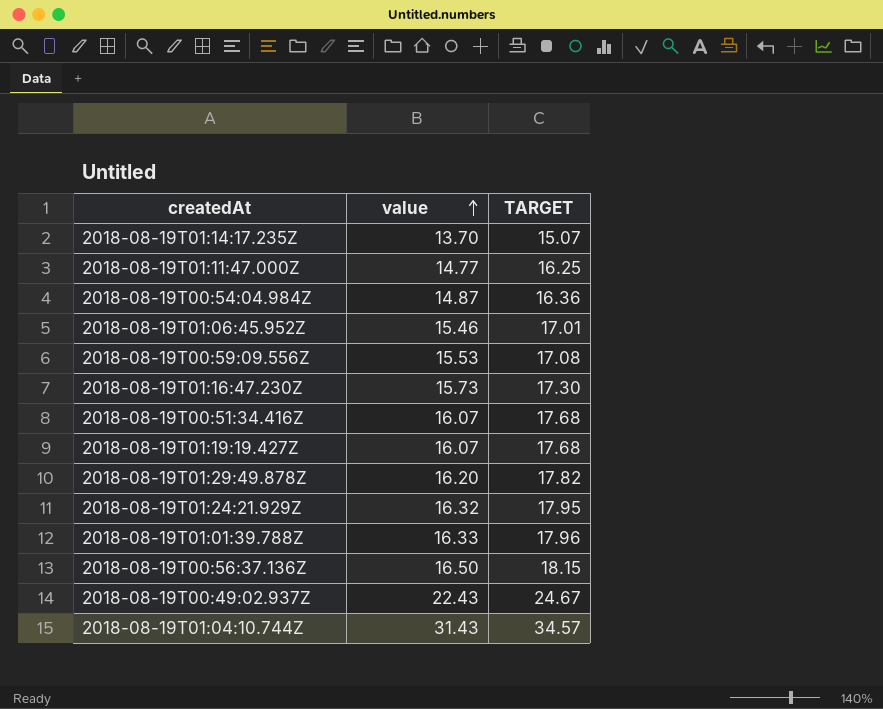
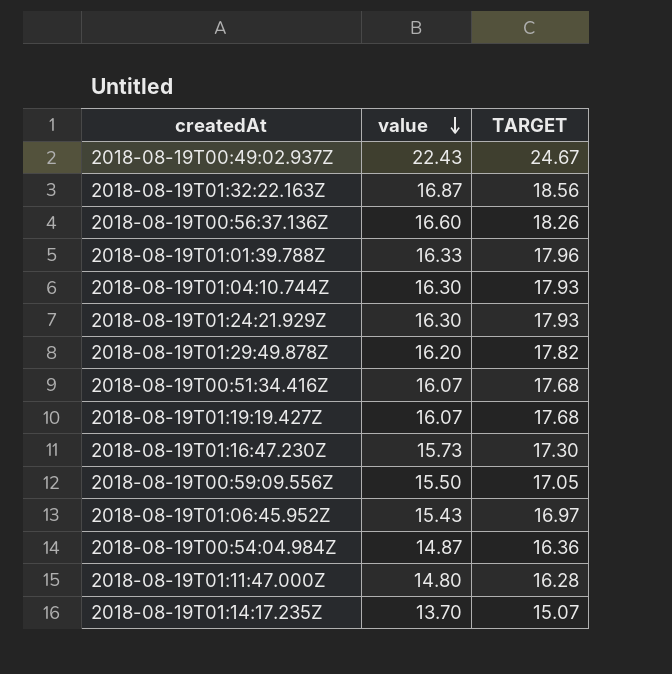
row order: value ascending -> value descending
row 2018-08-19T01:32:22.163Z: none -> 16.87 | 18.56
2018-08-19T00:56:37.136Z | value: 16.50 -> 16.60
2018-08-19T00:56:37.136Z | TARGET: 18.15 -> 18.26
2018-08-19T01:04:10.744Z | value: 31.43 -> 16.30
2018-08-19T01:04:10.744Z | TARGET: 34.57 -> 17.93
2018-08-19T01:24:21.929Z | value: 16.32 -> 16.30
2018-08-19T01:24:21.929Z | TARGET: 17.95 -> 17.93
2018-08-19T00:59:09.556Z | value: 15.53 -> 15.50
2018-08-19T00:59:09.556Z | TARGET: 17.08 -> 17.05
2018-08-19T01:06:45.952Z | value: 15.46 -> 15.43
2018-08-19T01:06:45.952Z | TARGET: 17.01 -> 16.97
2018-08-19T01:11:47.000Z | value: 14.77 -> 14.80
2018-08-19T01:11:47.000Z | TARGET: 16.25 -> 16.28

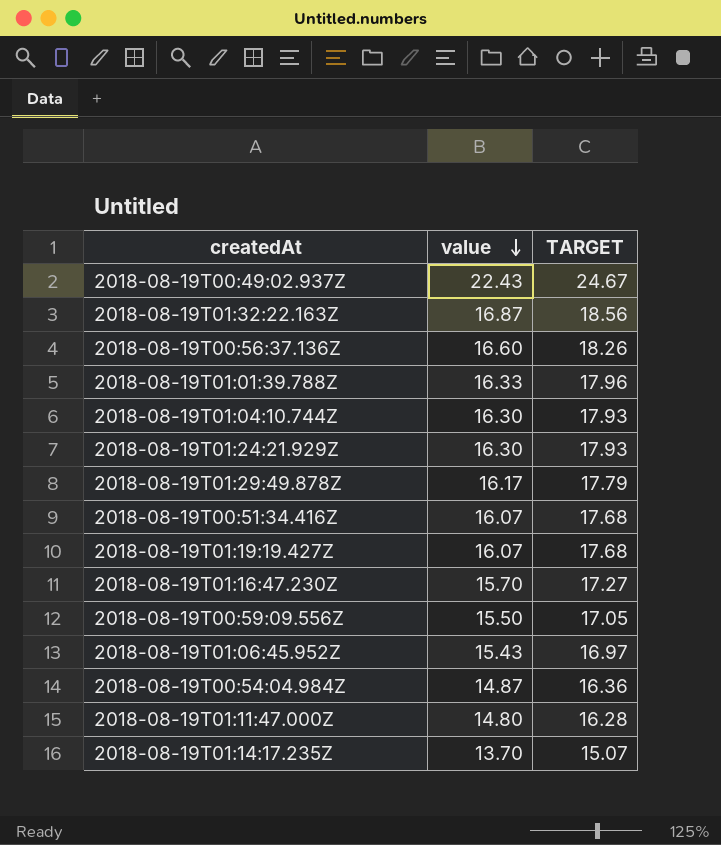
2018-08-19T01:29:49.878Z | value: 16.20 -> 16.17
2018-08-19T01:29:49.878Z | TARGET: 17.82 -> 17.79
2018-08-19T01:16:47.230Z | value: 15.73 -> 15.70
2018-08-19T01:16:47.230Z | TARGET: 17.30 -> 17.27

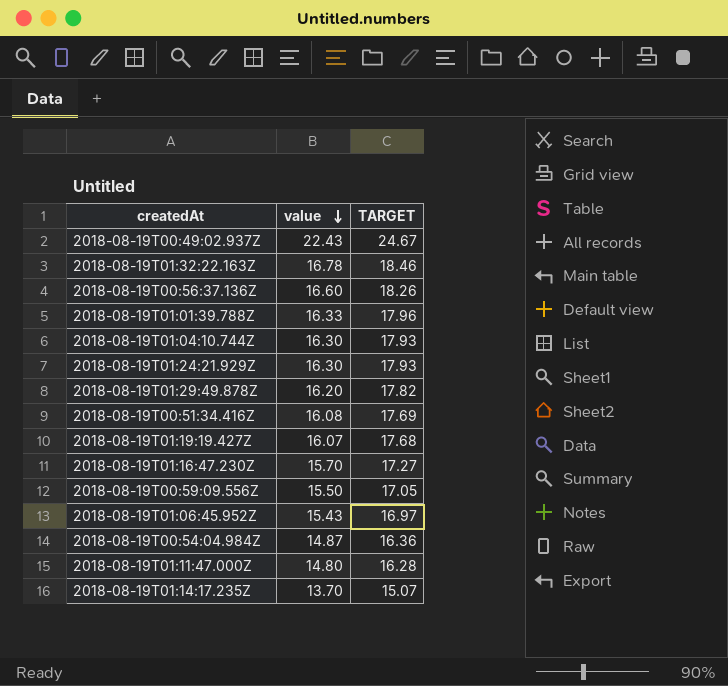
2018-08-19T01:32:22.163Z | value: 16.87 -> 16.78
2018-08-19T01:32:22.163Z | TARGET: 18.56 -> 18.46
2018-08-19T01:29:49.878Z | value: 16.17 -> 16.20
2018-08-19T01:29:49.878Z | TARGET: 17.79 -> 17.82
2018-08-19T00:51:34.416Z | value: 16.07 -> 16.08
2018-08-19T00:51:34.416Z | TARGET: 17.68 -> 17.69

